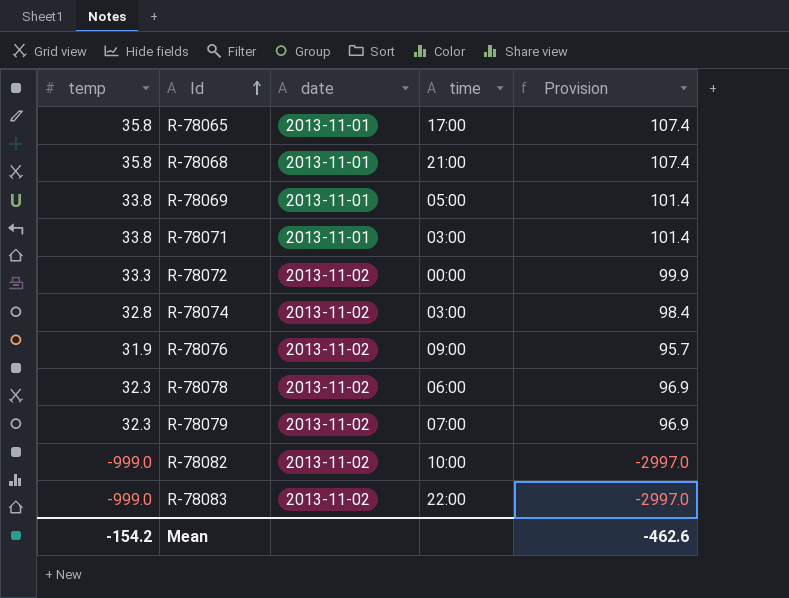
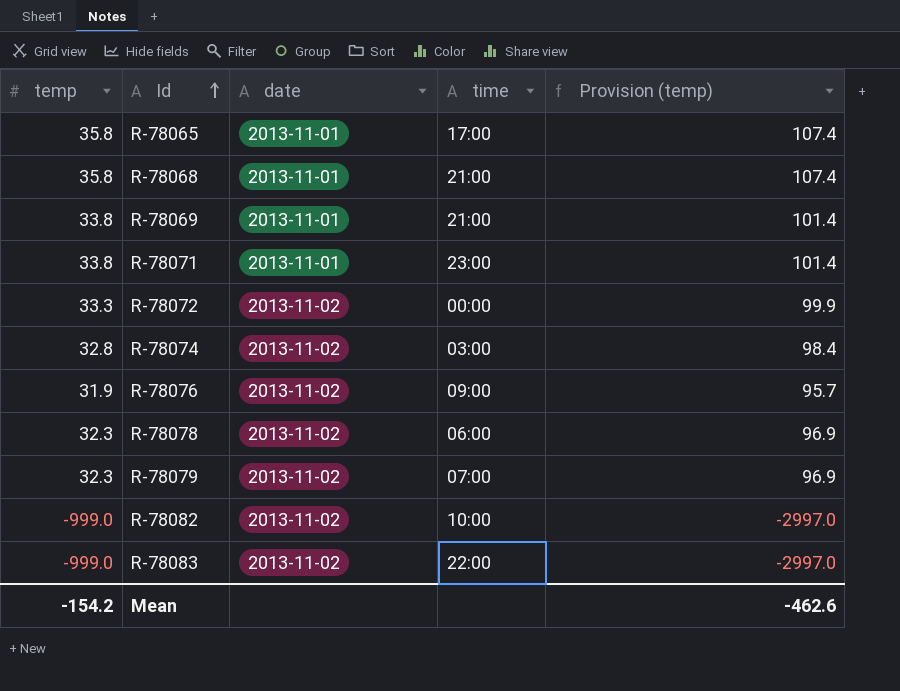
column name: Provision -> Provision (temp)
R-78069 | time: 05:00 -> 21:00
R-78071 | time: 03:00 -> 23:00

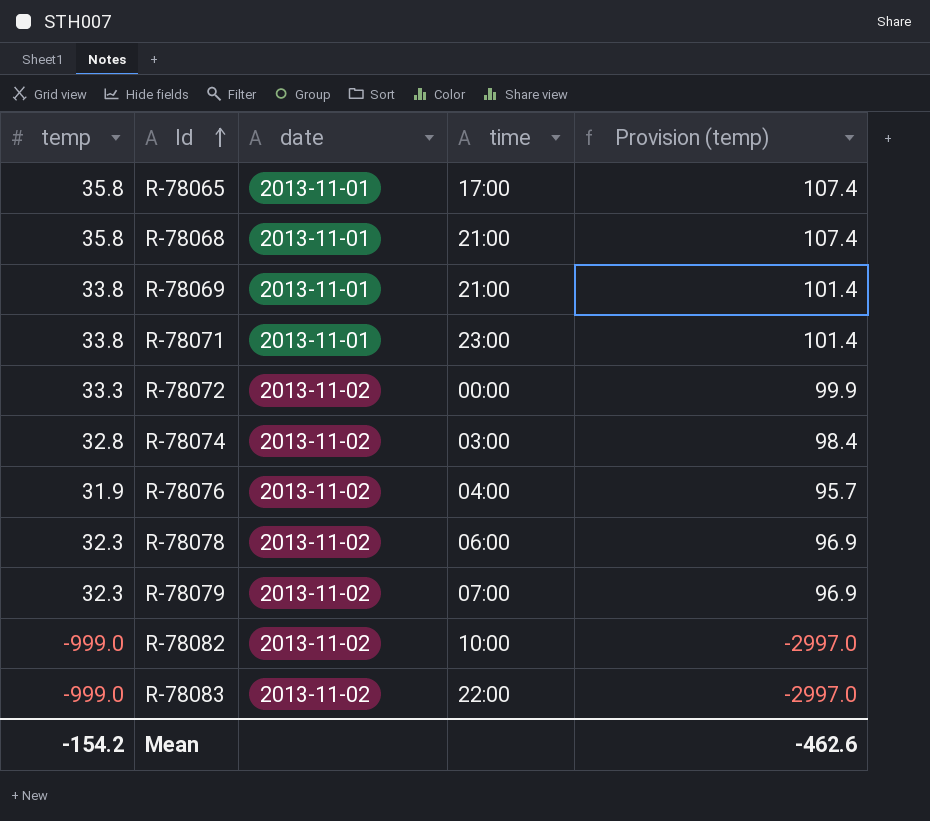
R-78076 | time: 09:00 -> 04:00

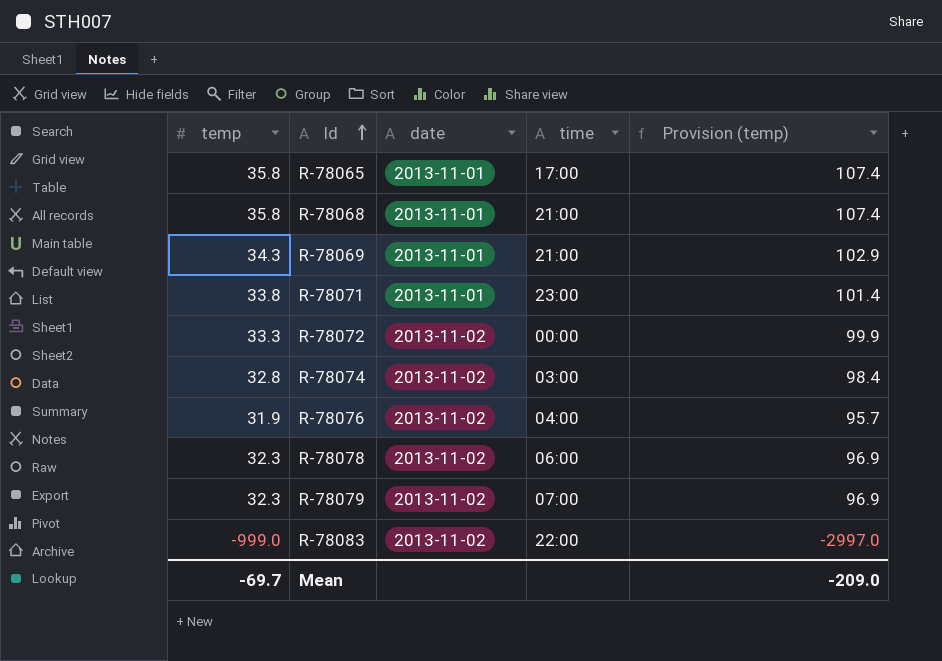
row R-78082: -999.0 | 2013-11-02 | 10:00 | -2997.0 -> none
R-78069 | temp: 33.8 -> 34.3
R-78069 | Provision (temp): 101.4 -> 102.9
Mean | temp: -154.2 -> -69.7
Mean | Provision (temp): -462.6 -> -209.0

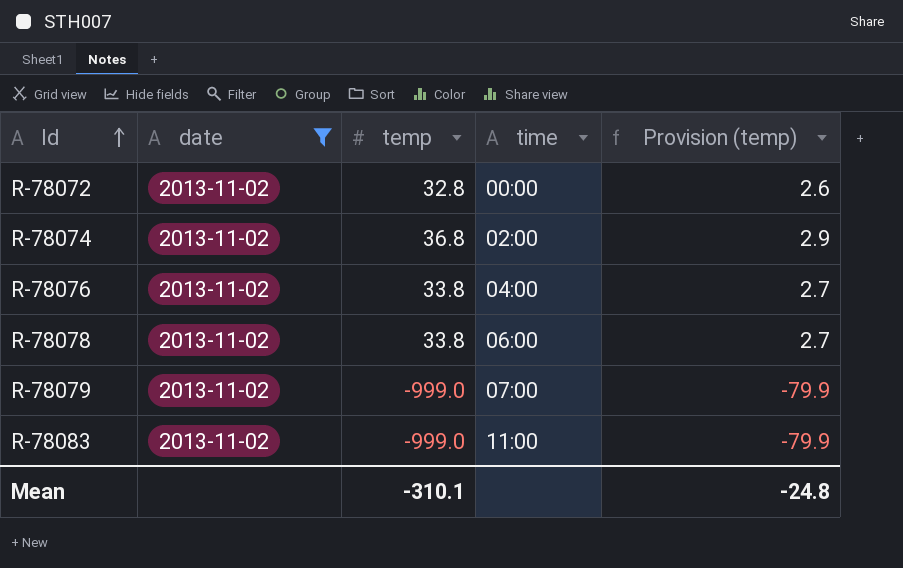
filter: none -> date = 2013-11-02
column temp | position: 1 -> 3
column Provision (temp) | formula: [temp] * 3 -> [temp] * 0.08
R-78072 | temp: 33.3 -> 32.8
R-78074 | temp: 32.8 -> 36.8
R-78074 | time: 03:00 -> 02:00
R-78076 | temp: 31.9 -> 33.8
R-78078 | temp: 32.3 -> 33.8
R-78079 | temp: 32.3 -> -999.0
R-78083 | time: 22:00 -> 11:00
Mean | temp: -69.7 -> -310.1
Mean | Provision (temp): -209.0 -> -24.8

